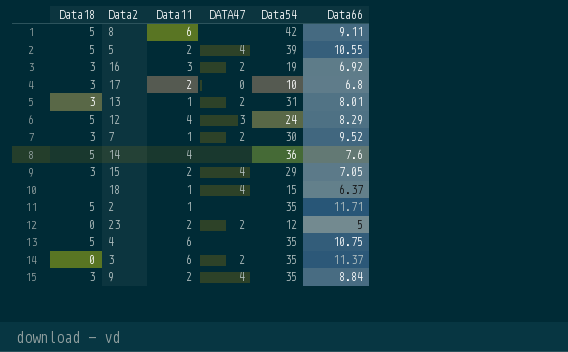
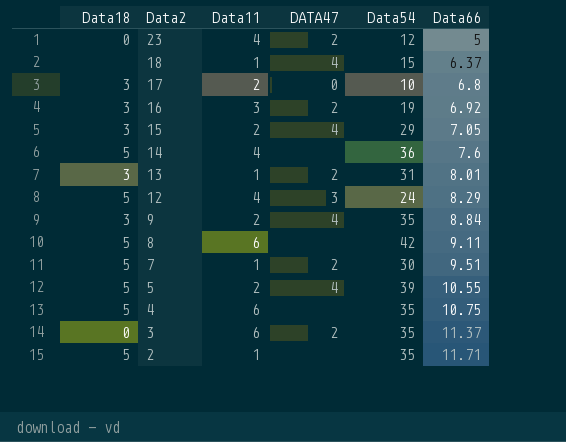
row order: none -> Data2 descending
23 | Data11: 2 -> 4
7 | Data18: 3 -> 5
7 | Data66: 9.52 -> 9.51

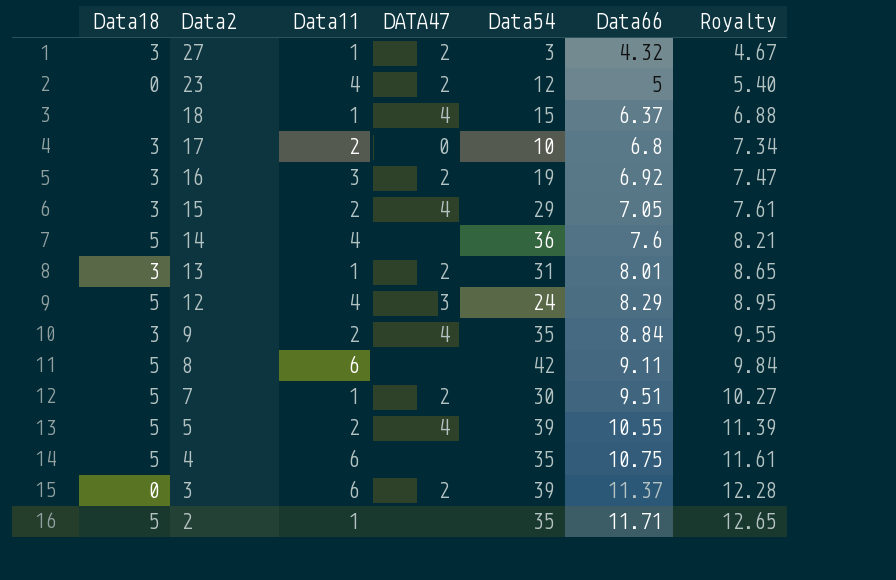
column Royalty | formula: none -> [Data66] * 1.08
row 27: none -> 3 | 1 | 2 | 3 | 4.32 | 4.67
3 | Data54: 35 -> 39

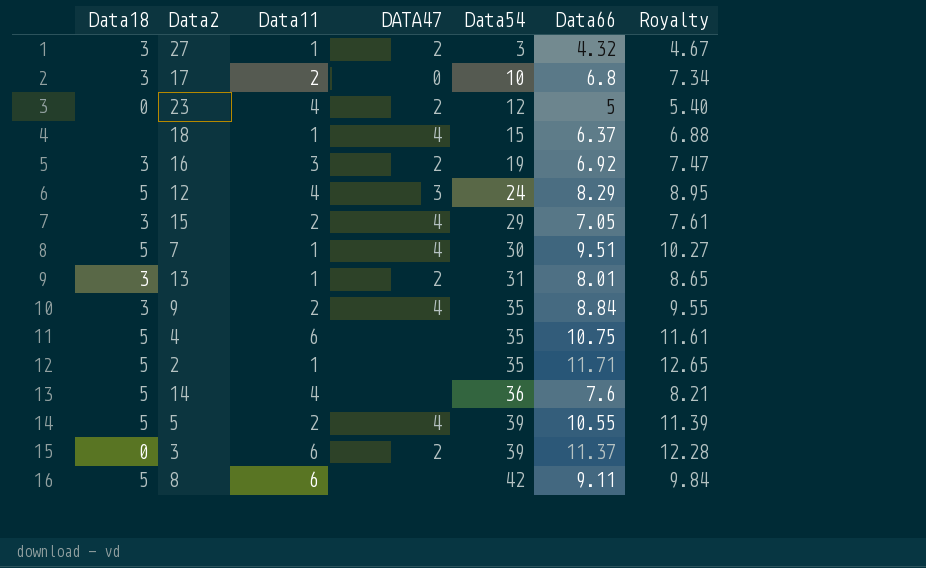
row order: Data2 descending -> Data54 ascending
7 | DATA47: 2 -> 4

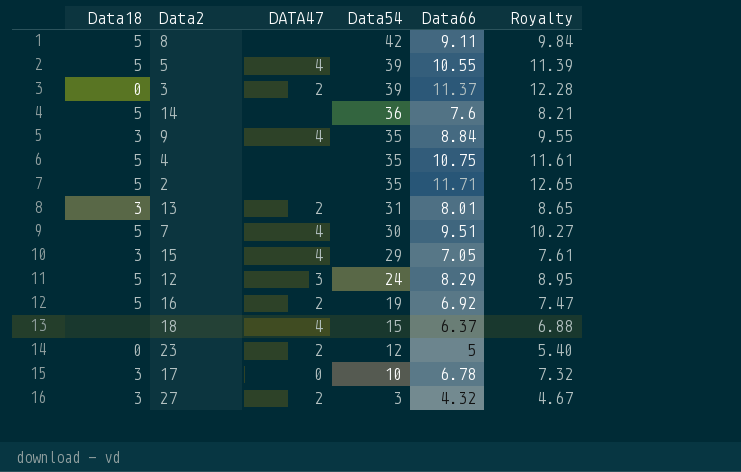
row order: Data54 ascending -> Data54 descending
column Data11 | position: 3 -> none
16 | Data18: 3 -> 5
17 | Data66: 6.8 -> 6.78
17 | Royalty: 7.34 -> 7.32

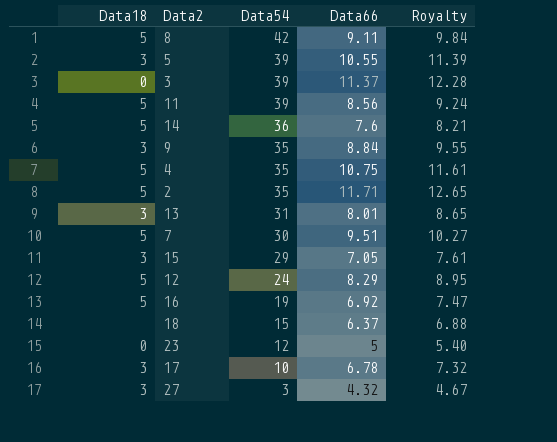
column DATA47 | position: 3 -> none
5 | Data18: 5 -> 3
row 11: none -> 5 | 39 | 8.56 | 9.24

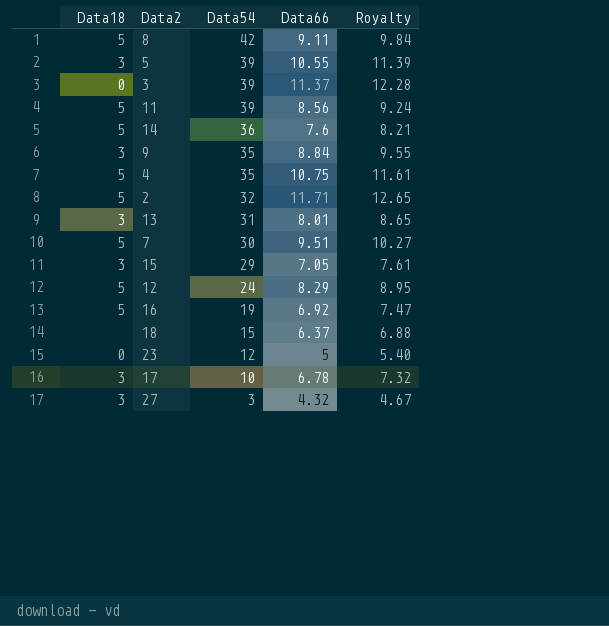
2 | Data54: 35 -> 32

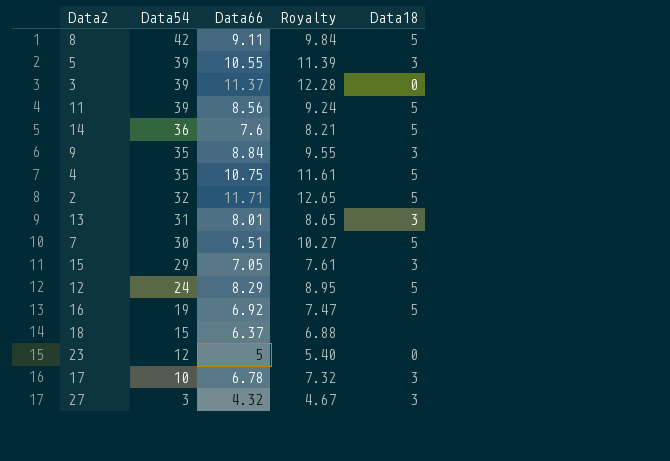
column Data18 | position: 1 -> 5

